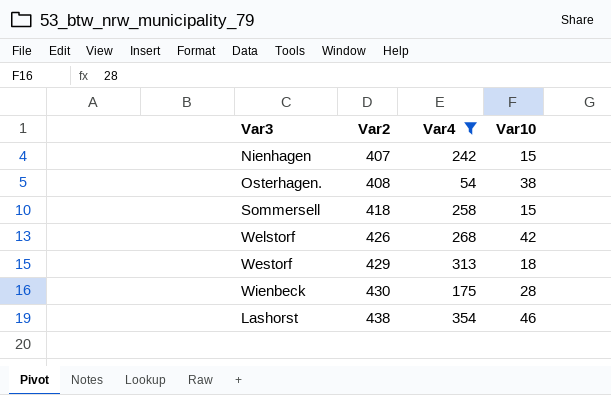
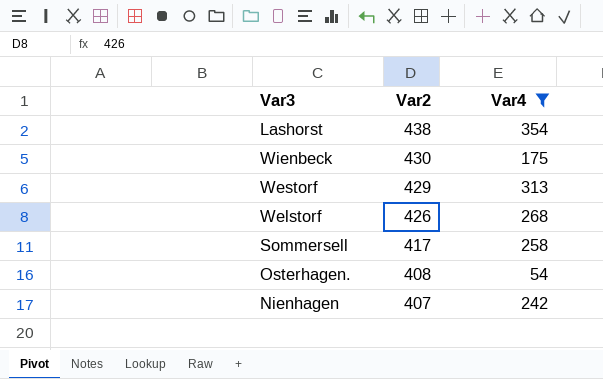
row order: Var2 ascending -> Var2 descending
column Var10 | position: 4 -> none
Sommersell | Var2: 418 -> 417

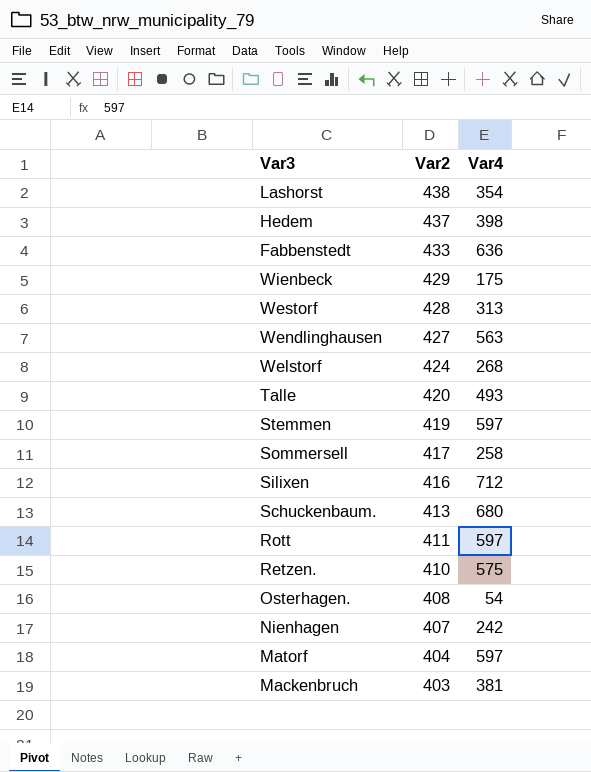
filter: Var4 <= 354 -> none
Wienbeck | Var2: 430 -> 429
Westorf | Var2: 429 -> 428
Welstorf | Var2: 426 -> 424

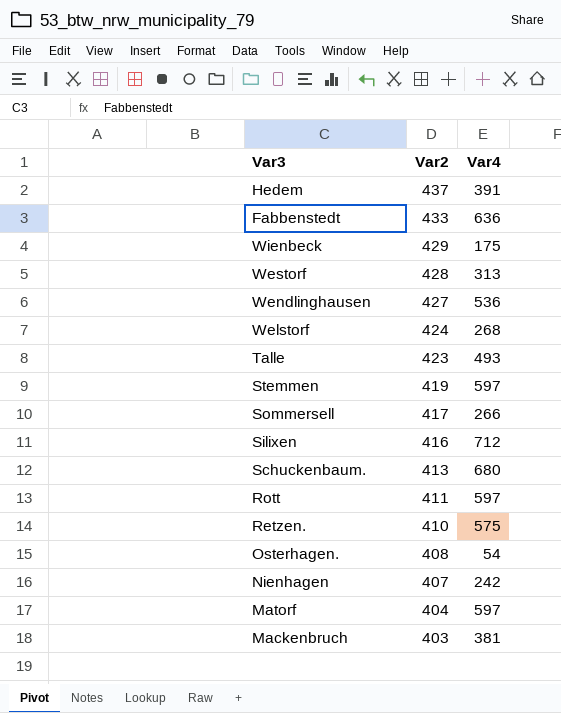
row Lashorst: 438 | 354 -> none
Hedem | Var4: 398 -> 391
Wendlinghausen | Var4: 563 -> 536
Talle | Var2: 420 -> 423
Sommersell | Var4: 258 -> 266

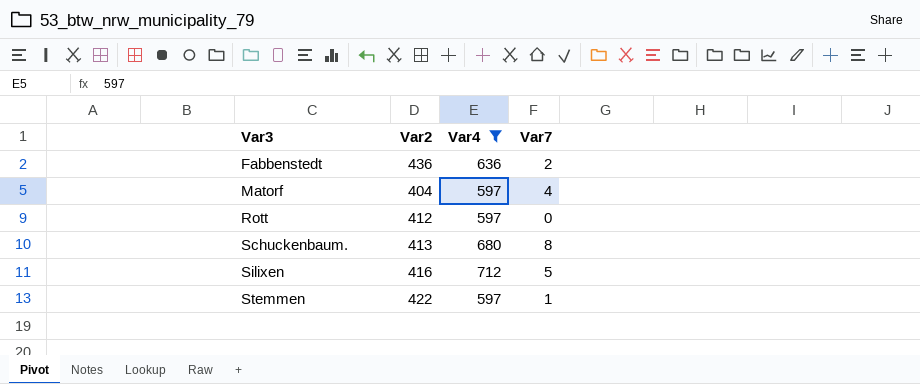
filter: none -> Var4 >= 597
row order: Var2 descending -> Var3 ascending
column Var7 | position: none -> 4
Fabbenstedt | Var2: 433 -> 436
Rott | Var2: 411 -> 412
Stemmen | Var2: 419 -> 422

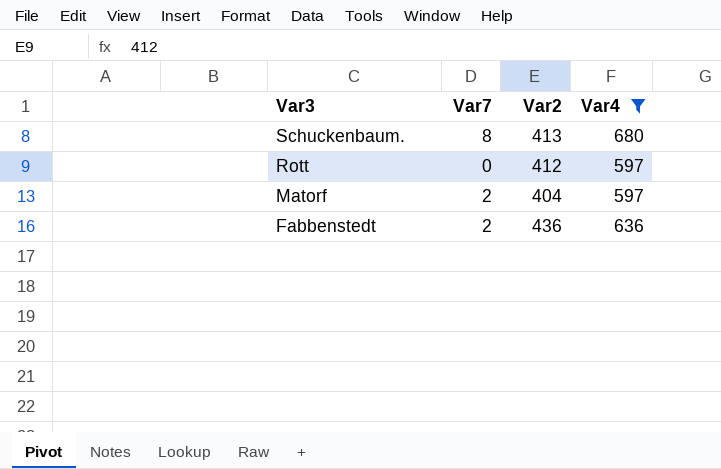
row order: Var3 ascending -> Var3 descending
column Var7 | position: 4 -> 2
row Silixen: 416 | 712 | 5 -> none
row Stemmen: 422 | 597 | 1 -> none
Matorf | Var7: 4 -> 2

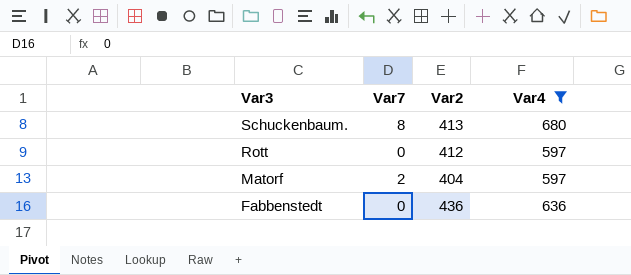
Fabbenstedt | Var7: 2 -> 0

